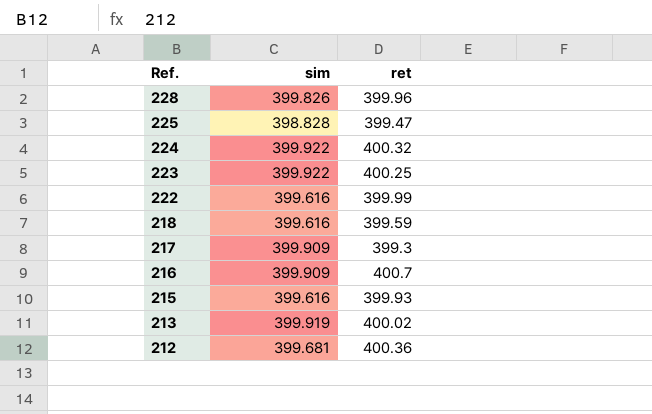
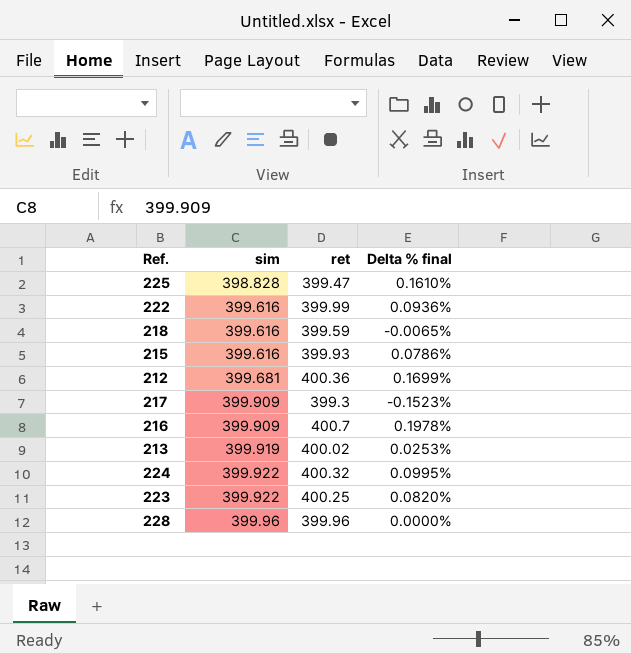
row order: Ref. descending -> sim ascending
column Delta % final | formula: none -> ([ret] - [sim]) / [sim]
228 | sim: 399.826 -> 399.96

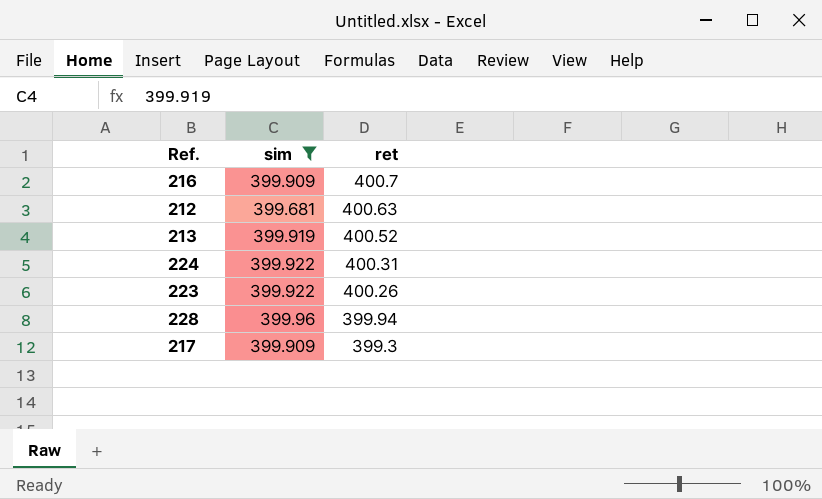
filter: none -> sim >= 399.681
row order: sim ascending -> ret descending
column Delta % final | formula: ([ret] - [sim]) / [sim] -> none
212 | ret: 400.36 -> 400.63
213 | ret: 400.02 -> 400.52
224 | ret: 400.32 -> 400.31
223 | ret: 400.25 -> 400.26
228 | ret: 399.96 -> 399.94

